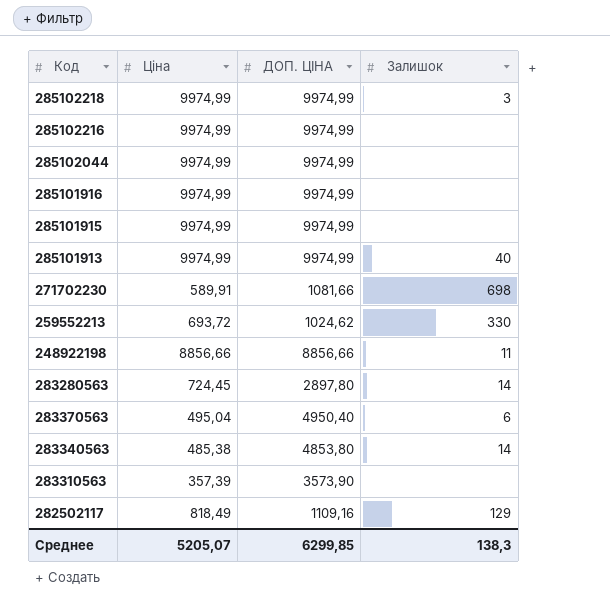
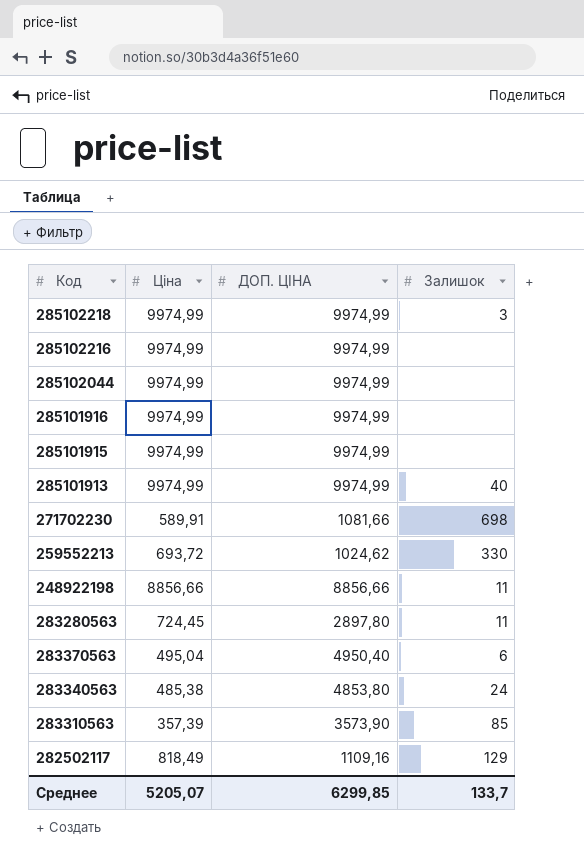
283280563 | Залишок: 14 -> 11
283340563 | Залишок: 14 -> 24
283310563 | Залишок: none -> 85
Среднее | Залишок: 138,3 -> 133,7

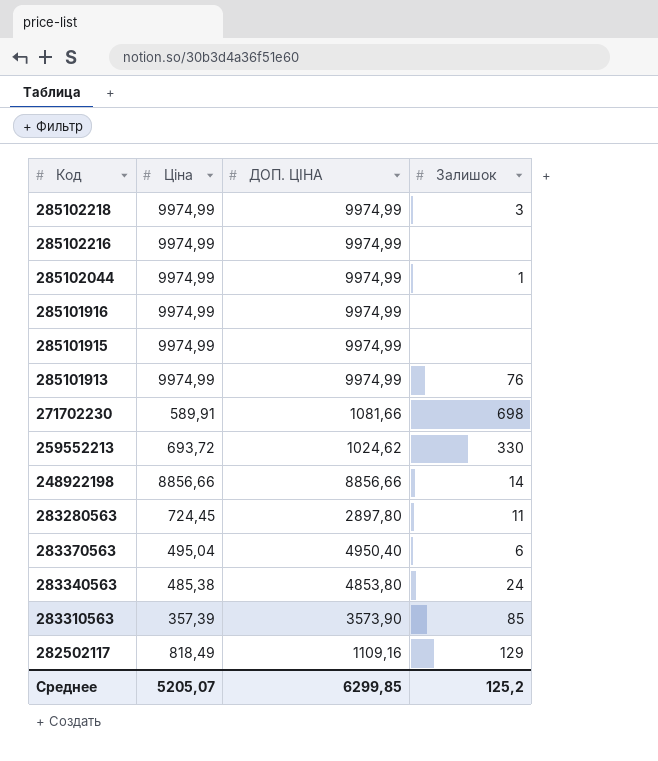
285102044 | Залишок: none -> 1
285101913 | Залишок: 40 -> 76
248922198 | Залишок: 11 -> 14
Среднее | Залишок: 133,7 -> 125,2

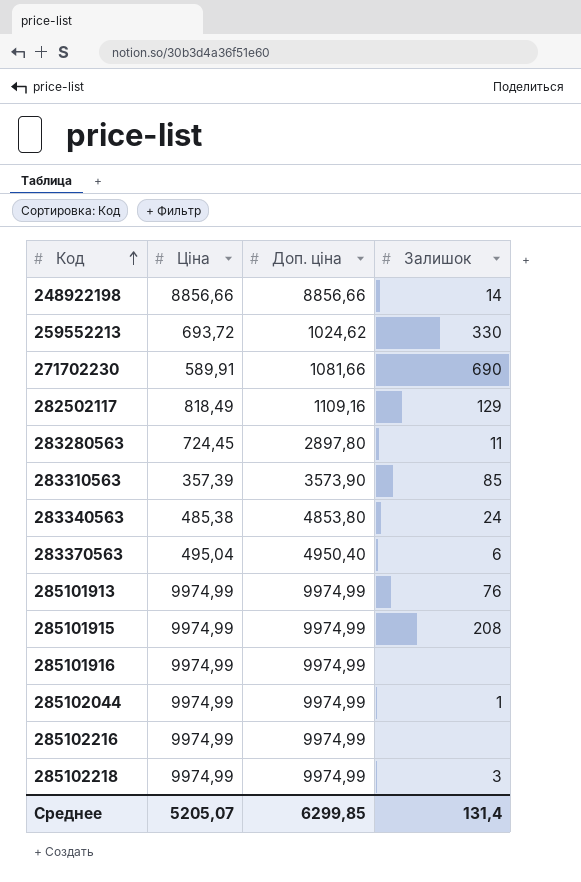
row order: none -> Код ascending
column name: ДОП. ЦІНА -> Доп. ціна
271702230 | Залишок: 698 -> 690
285101915 | Залишок: none -> 208
Среднее | Залишок: 125,2 -> 131,4

